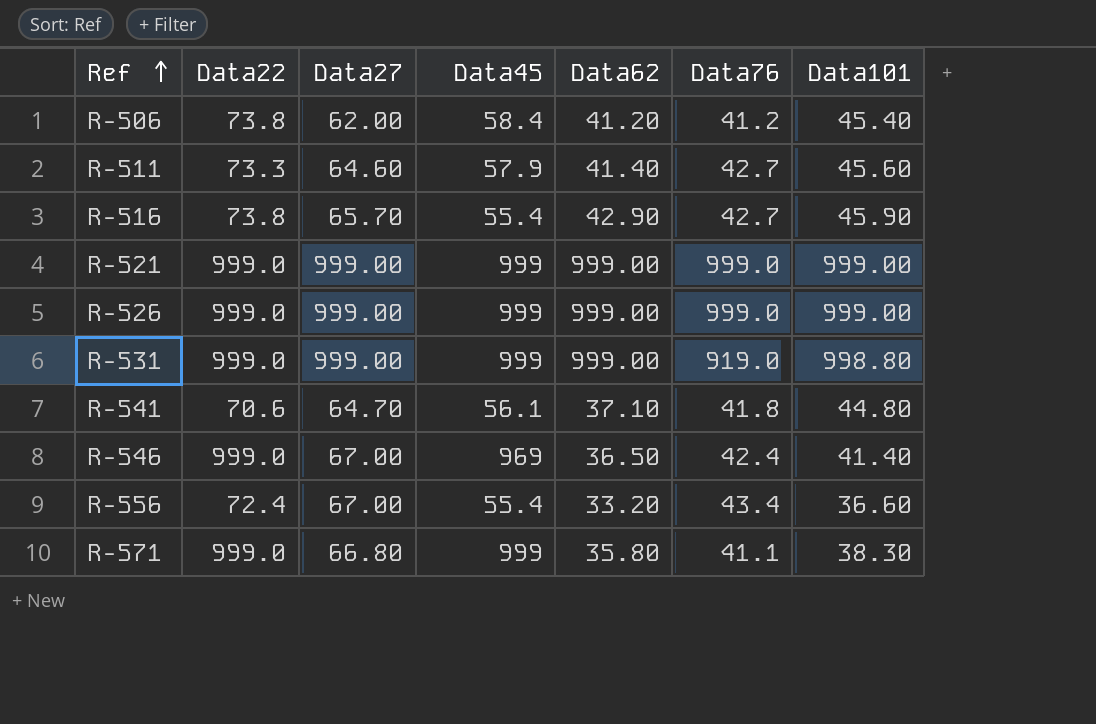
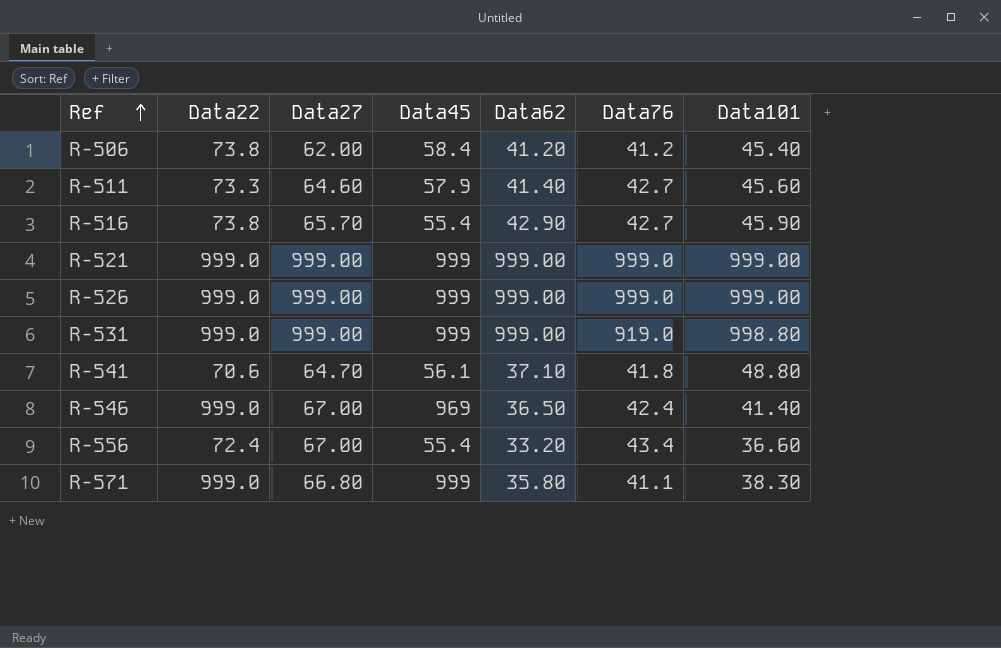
R-541 | Data101: 44.80 -> 48.80

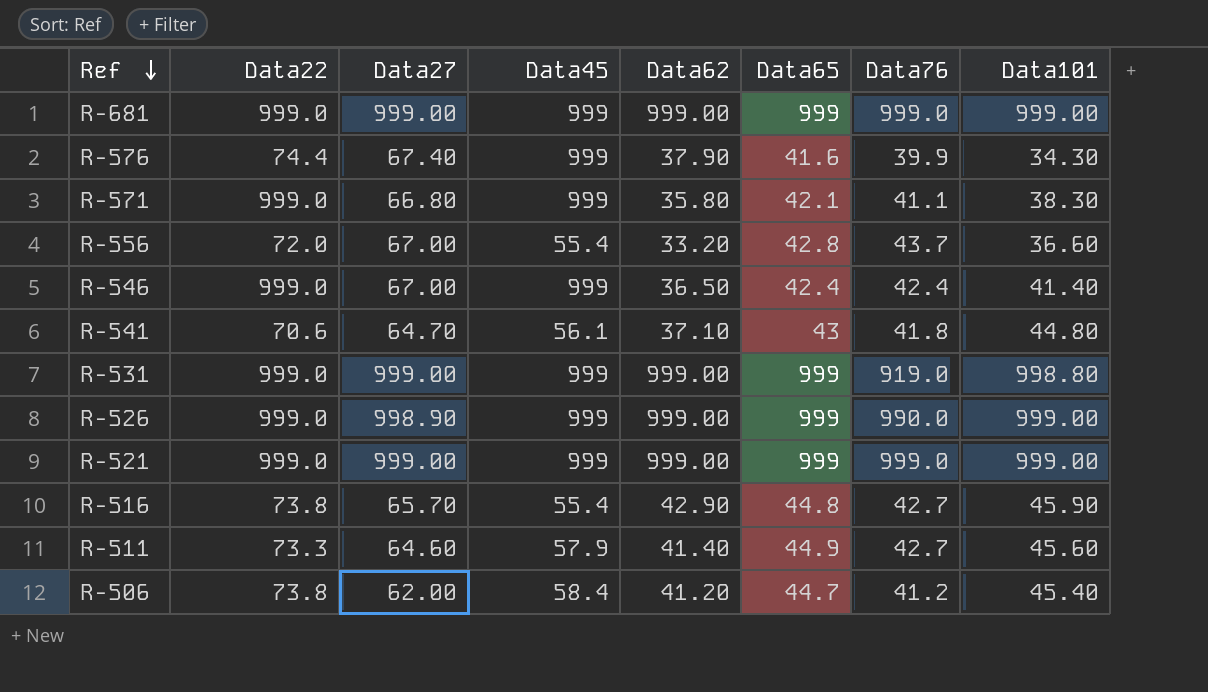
row order: Ref ascending -> Ref descending
column Data65 | position: none -> 6
row R-681: none -> 999.0 | 999.00 | 999 | 999.00 | 999 | 999.0 | 999.00
row R-576: none -> 74.4 | 67.40 | 999 | 37.90 | 41.6 | 39.9 | 34.30
R-556 | Data22: 72.4 -> 72.0
R-556 | Data76: 43.4 -> 43.7
R-546 | Data45: 969 -> 999
R-541 | Data101: 48.80 -> 44.80
R-526 | Data27: 999.00 -> 998.90
R-526 | Data76: 999.0 -> 990.0

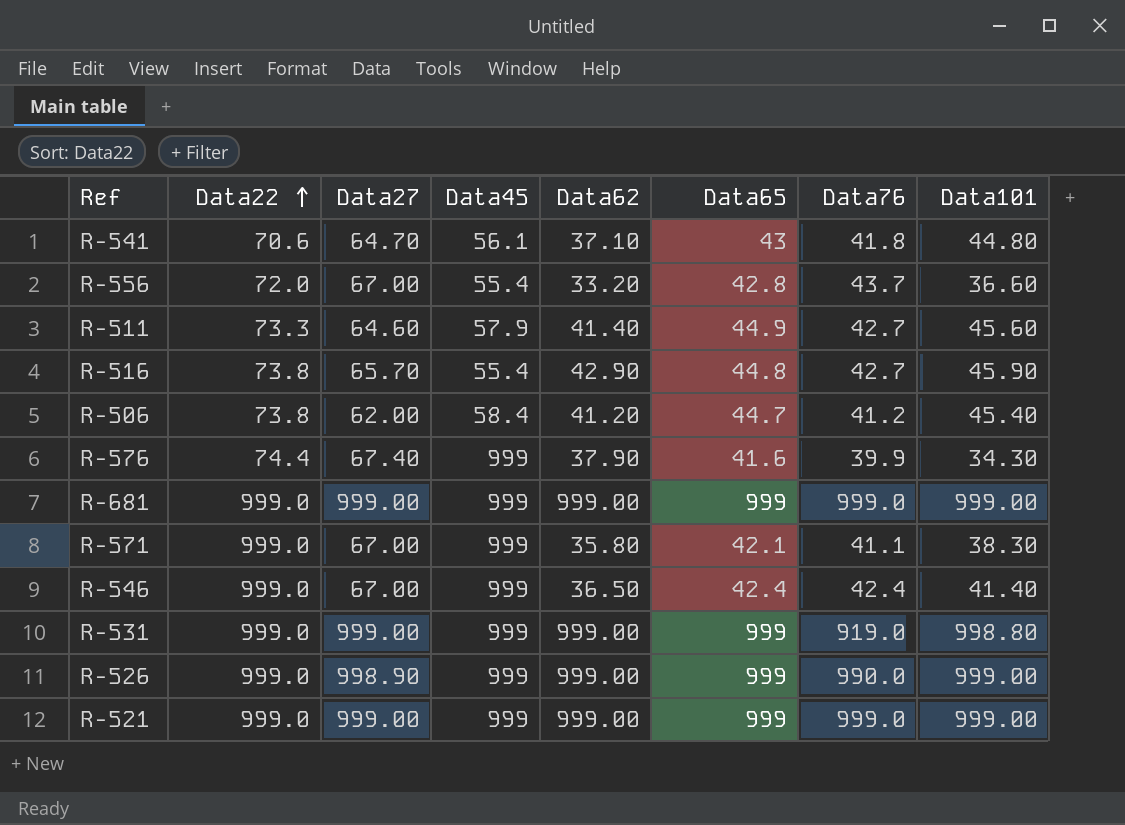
row order: Ref descending -> Data22 ascending
R-571 | Data27: 66.80 -> 67.00

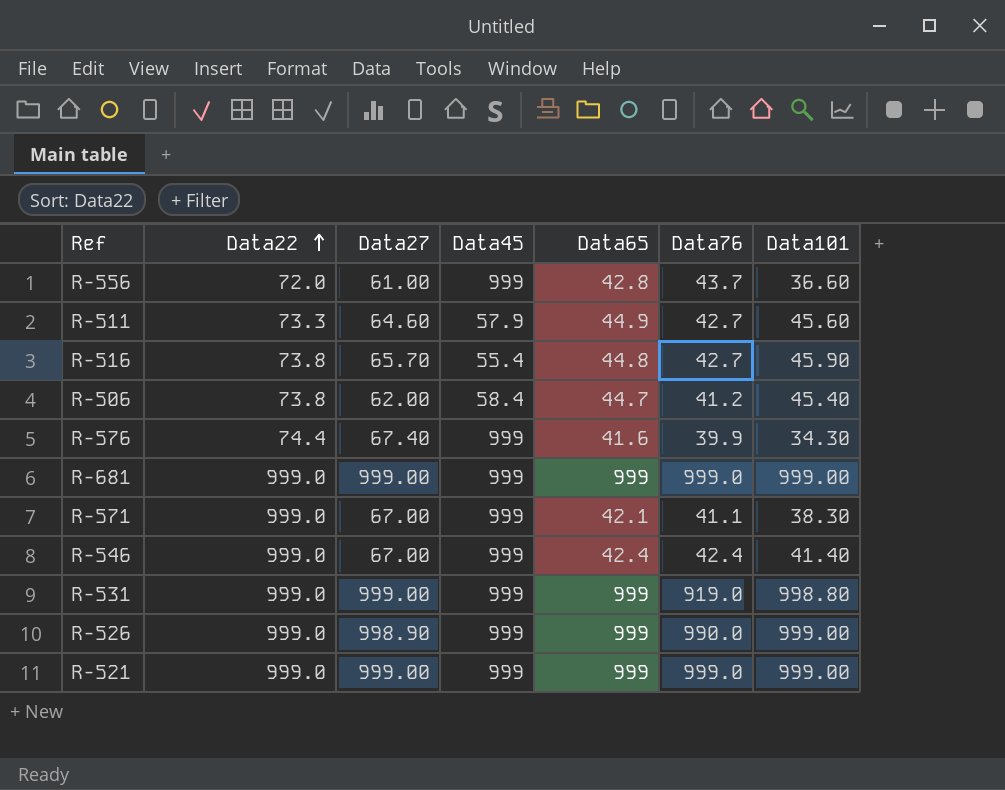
column Data62 | position: 5 -> none
row R-541: 70.6 | 64.70 | 56.1 | 37.10 | 43 | 41.8 | 44.80 -> none
R-556 | Data27: 67.00 -> 61.00
R-556 | Data45: 55.4 -> 999

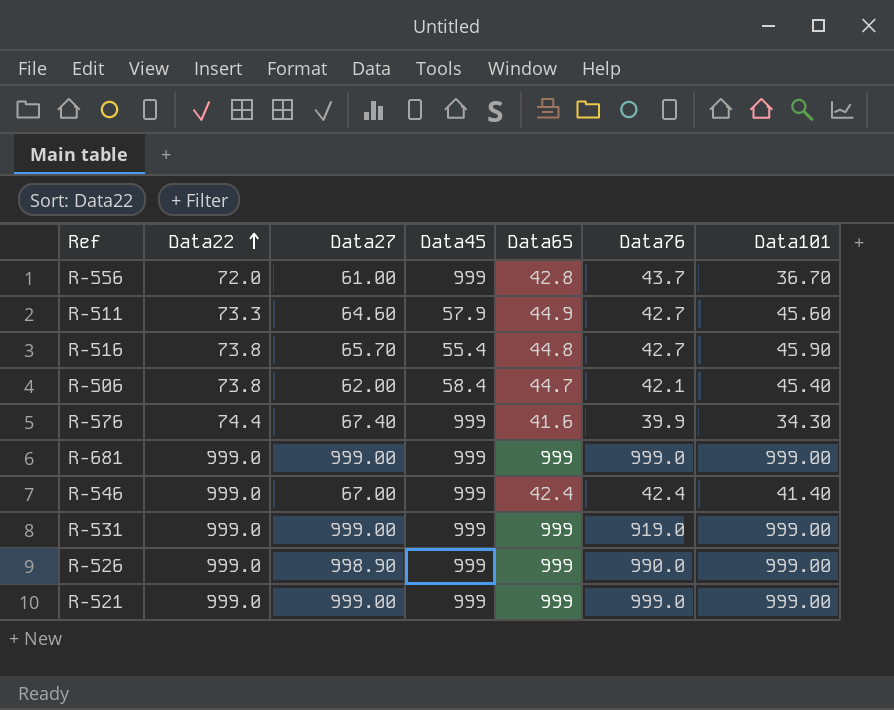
row R-571: 999.0 | 67.00 | 999 | 42.1 | 41.1 | 38.30 -> none
R-556 | Data101: 36.60 -> 36.70
R-506 | Data76: 41.2 -> 42.1
R-531 | Data101: 998.80 -> 999.00

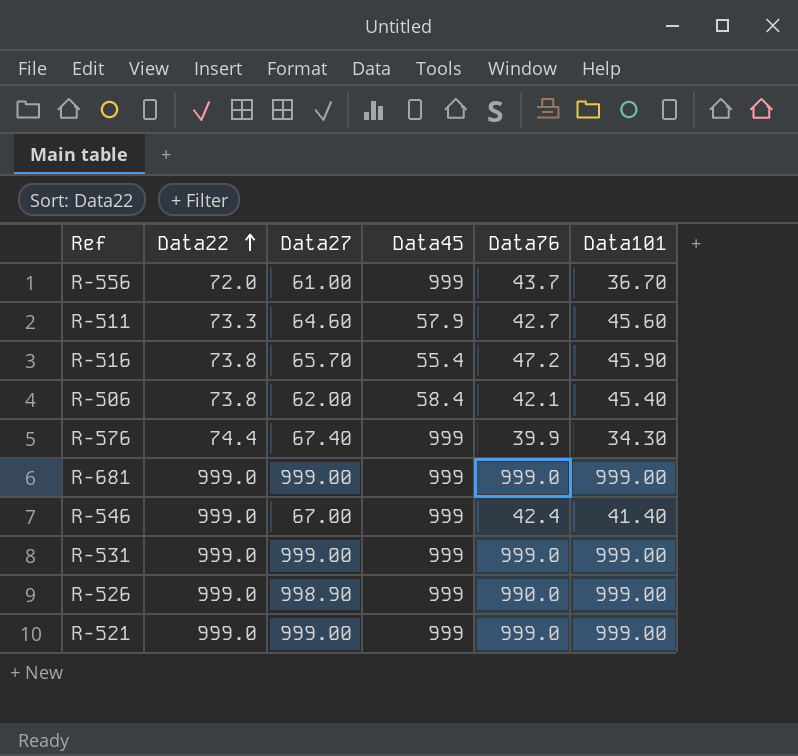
column Data65 | position: 5 -> none
R-516 | Data76: 42.7 -> 47.2
R-531 | Data76: 919.0 -> 999.0

